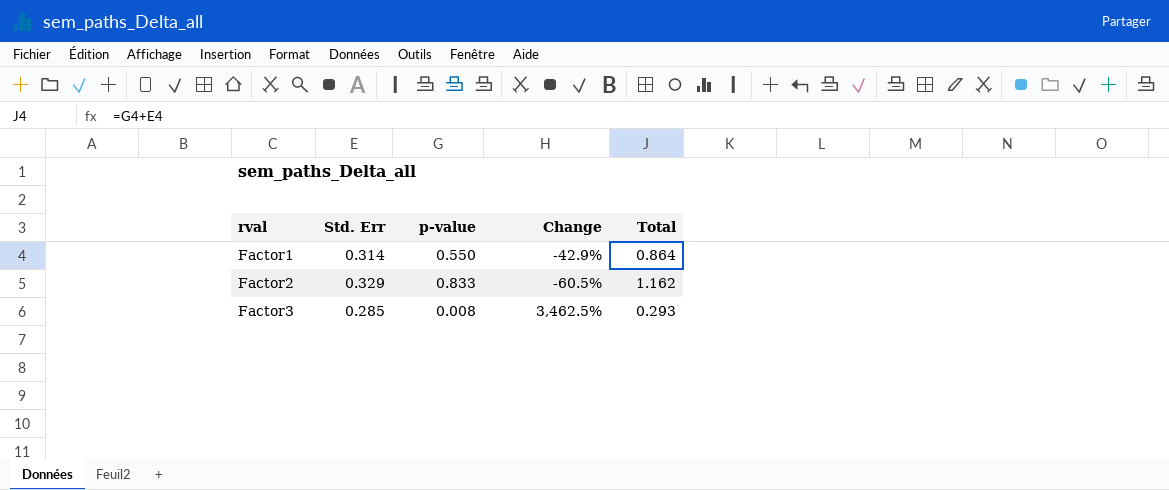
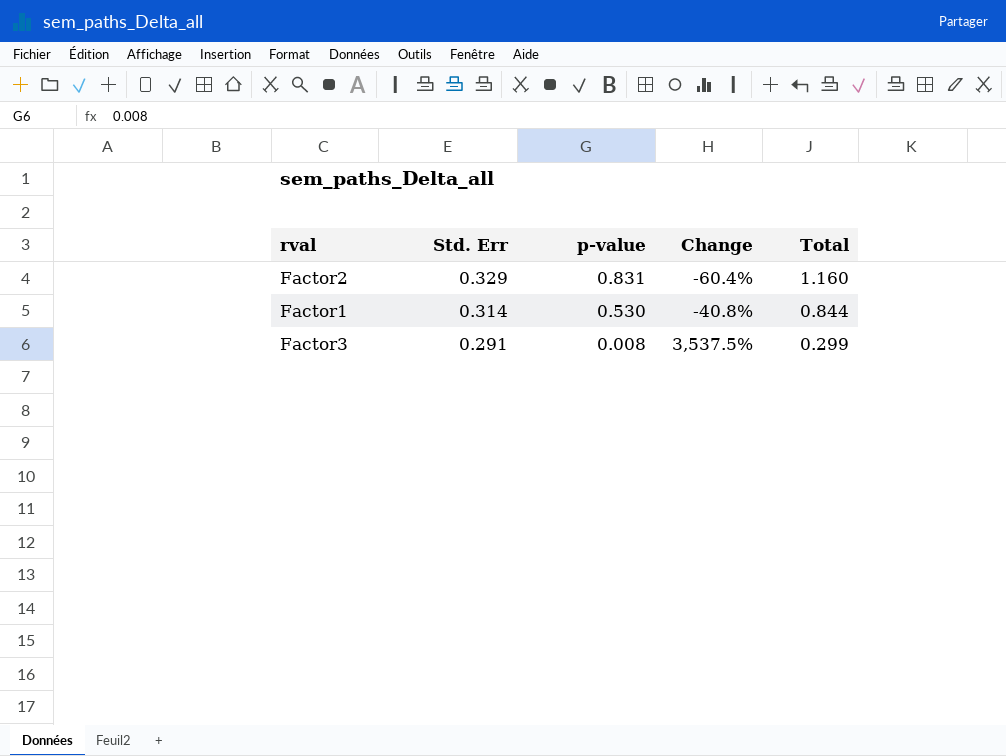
row order: rval ascending -> Std. Err descending
Factor2 | p-value: 0.833 -> 0.831
Factor2 | Change: -60.5% -> -60.4%
Factor2 | Total: 1.162 -> 1.160
Factor1 | p-value: 0.550 -> 0.530
Factor1 | Change: -42.9% -> -40.8%
Factor1 | Total: 0.864 -> 0.844
Factor3 | Std. Err: 0.285 -> 0.291
Factor3 | Change: 3,462.5% -> 3,537.5%
Factor3 | Total: 0.293 -> 0.299

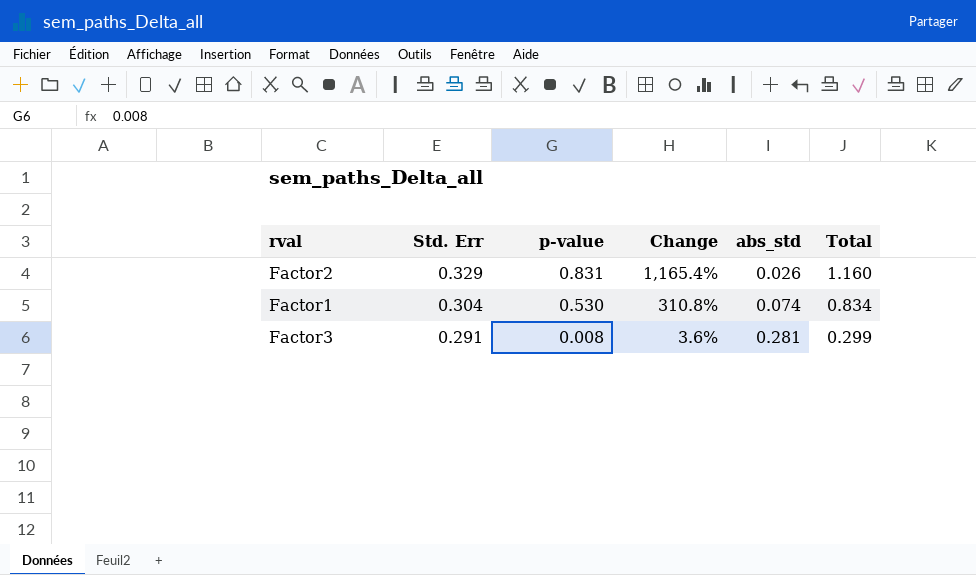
column Change | formula: ([Std. Err] - [p-value]) / [p-value] -> ([Std. Err] - [abs_std]) / [abs_std]
column abs_std | position: none -> 5
Factor1 | Std. Err: 0.314 -> 0.304
Factor1 | Total: 0.844 -> 0.834

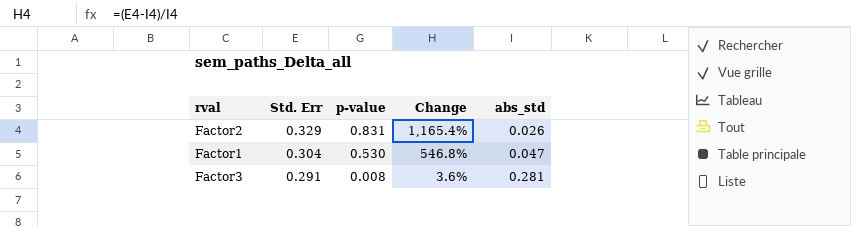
column Total | formula: [Std. Err] + [p-value] -> none
Factor1 | Change: 310.8% -> 546.8%
Factor1 | abs_std: 0.074 -> 0.047

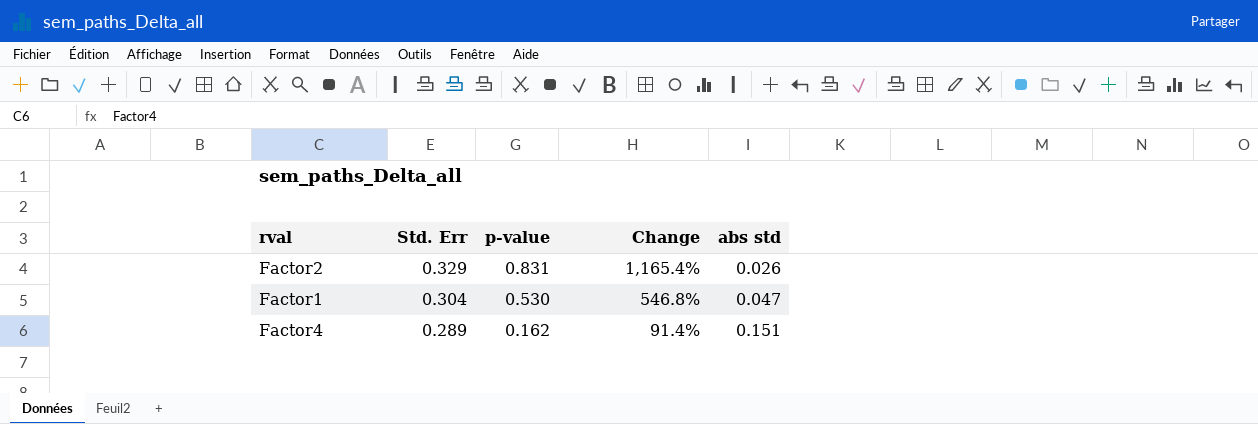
column name: abs_std -> abs std
row Factor3: 0.291 | 0.008 | 3.6% | 0.281 -> none
row Factor4: none -> 0.289 | 0.162 | 91.4% | 0.151

